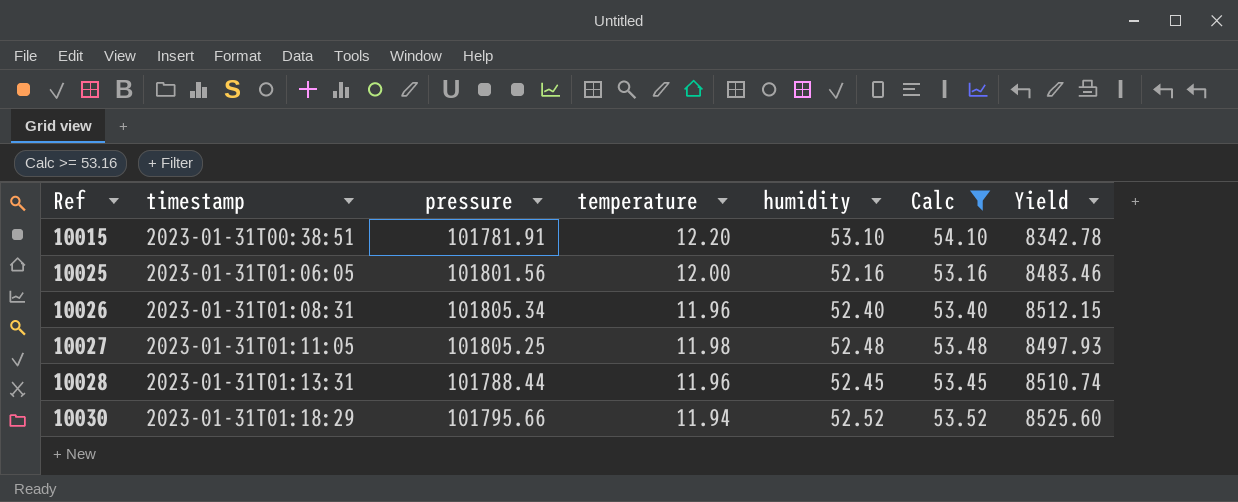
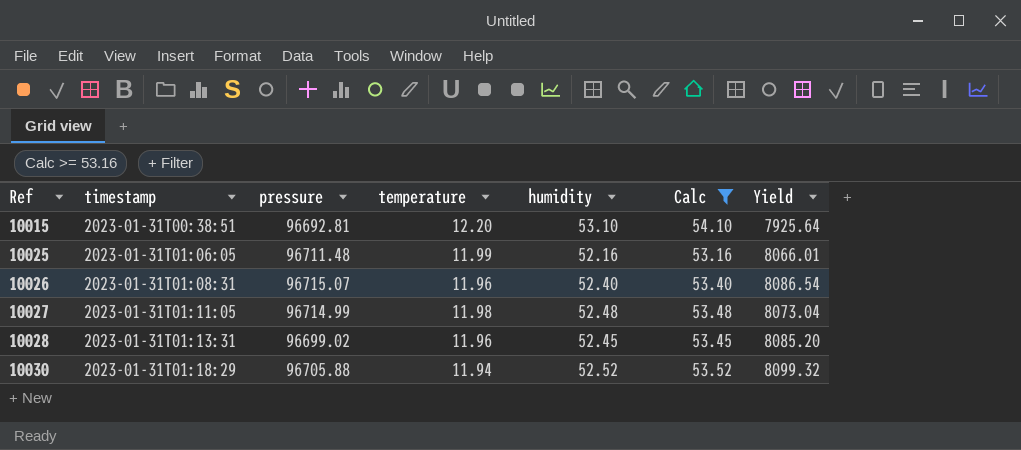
10015 | pressure: 101781.91 -> 96692.81
10015 | Yield: 8342.78 -> 7925.64
10025 | pressure: 101801.56 -> 96711.48
10025 | temperature: 12.00 -> 11.99
10025 | Yield: 8483.46 -> 8066.01
10026 | pressure: 101805.34 -> 96715.07
10026 | Yield: 8512.15 -> 8086.54
10027 | pressure: 101805.25 -> 96714.99
10027 | Yield: 8497.93 -> 8073.04
10028 | pressure: 101788.44 -> 96699.02
10028 | Yield: 8510.74 -> 8085.20
10030 | pressure: 101795.66 -> 96705.88
10030 | Yield: 8525.60 -> 8099.32

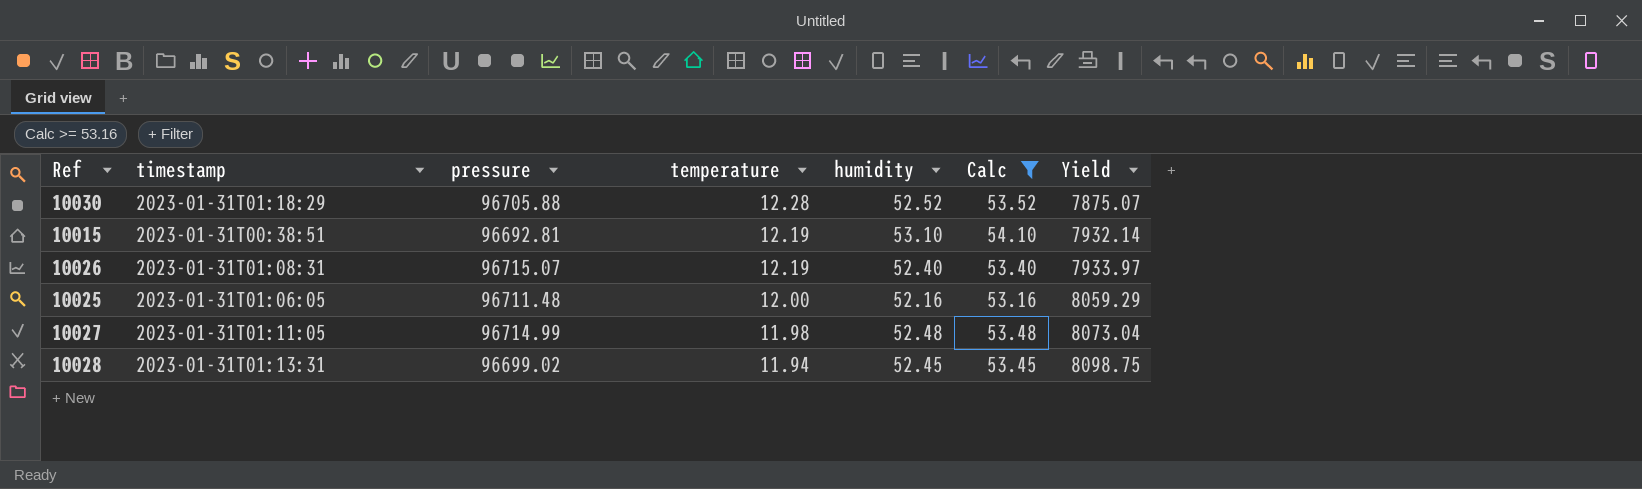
row order: Ref ascending -> temperature descending
10030 | temperature: 11.94 -> 12.28
10030 | Yield: 8099.32 -> 7875.07
10015 | temperature: 12.20 -> 12.19
10015 | Yield: 7925.64 -> 7932.14
10026 | temperature: 11.96 -> 12.19
10026 | Yield: 8086.54 -> 7933.97
10025 | temperature: 11.99 -> 12.00
10025 | Yield: 8066.01 -> 8059.29
10028 | temperature: 11.96 -> 11.94
10028 | Yield: 8085.20 -> 8098.75

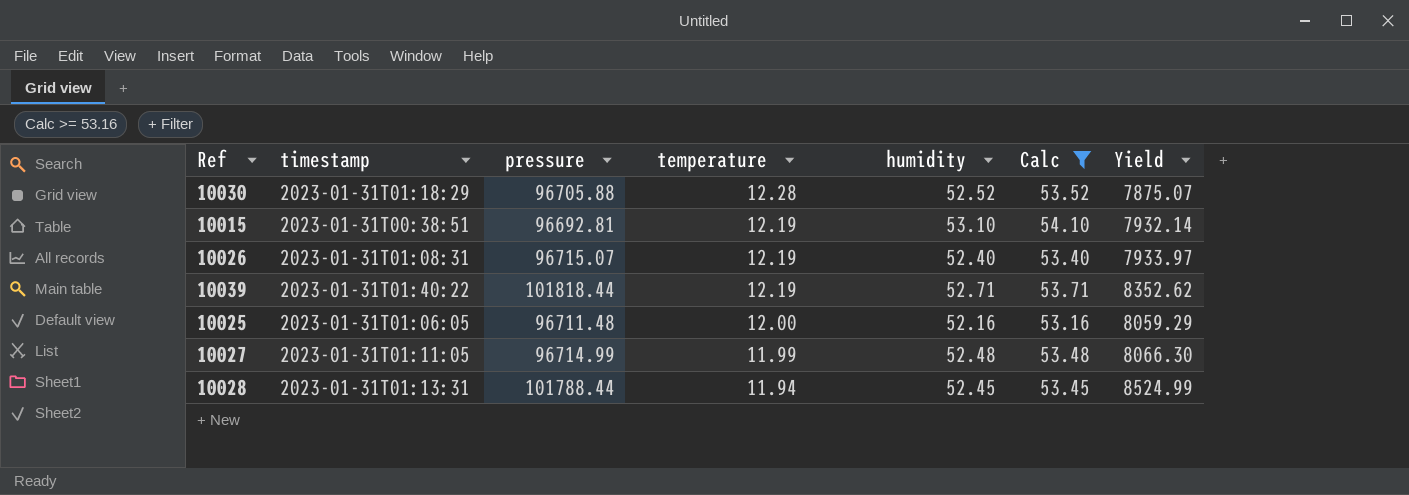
row 10039: none -> 2023-01-31T01:40:22 | 101818.44 | 12.19 | 52.71 | 53.71 | 8352.62
10027 | temperature: 11.98 -> 11.99
10027 | Yield: 8073.04 -> 8066.30
10028 | pressure: 96699.02 -> 101788.44
10028 | Yield: 8098.75 -> 8524.99

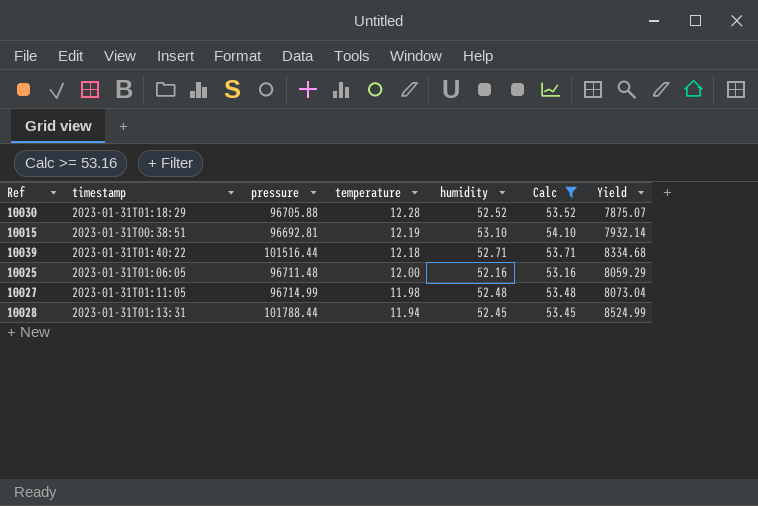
row 10026: 2023-01-31T01:08:31 | 96715.07 | 12.19 | 52.40 | 53.40 | 7933.97 -> none
10039 | pressure: 101818.44 -> 101516.44
10039 | temperature: 12.19 -> 12.18
10039 | Yield: 8352.62 -> 8334.68
10027 | temperature: 11.99 -> 11.98
10027 | Yield: 8066.30 -> 8073.04

